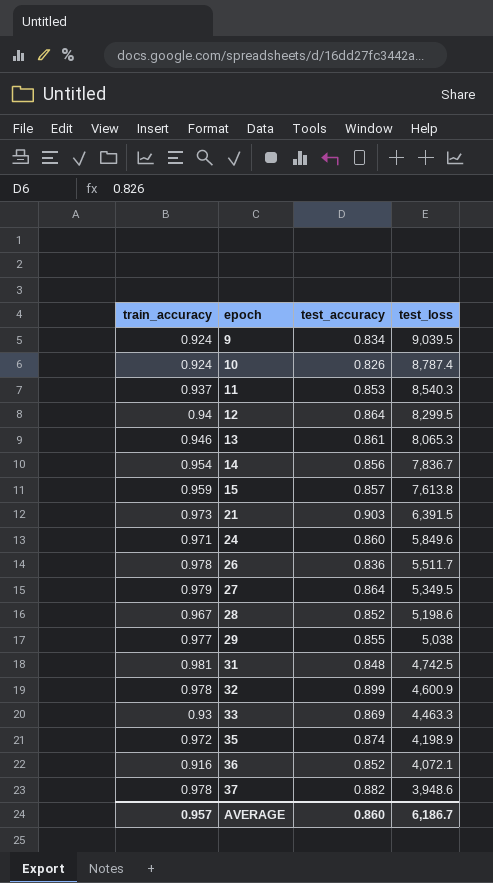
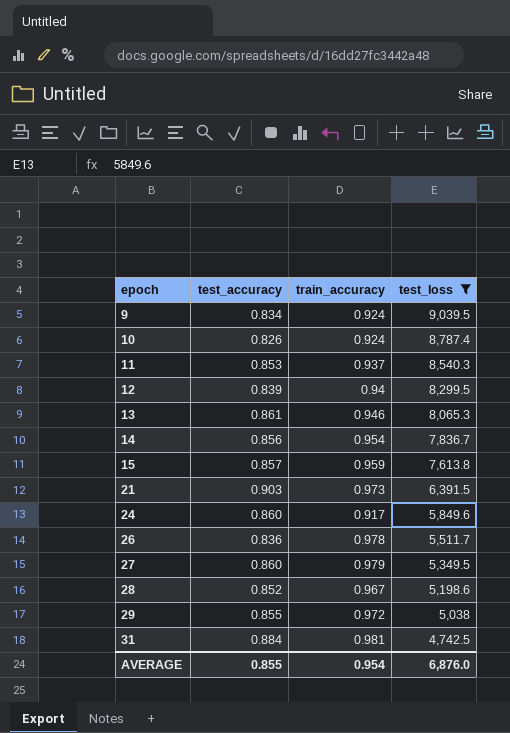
filter: none -> test_loss >= 4,742.5
column train_accuracy | position: 1 -> 3
12 | test_accuracy: 0.864 -> 0.839
24 | train_accuracy: 0.971 -> 0.917
27 | test_accuracy: 0.864 -> 0.860
29 | train_accuracy: 0.977 -> 0.972
31 | test_accuracy: 0.848 -> 0.884
AVERAGE | test_accuracy: 0.860 -> 0.855
AVERAGE | train_accuracy: 0.957 -> 0.954
AVERAGE | test_loss: 6,186.7 -> 6,876.0

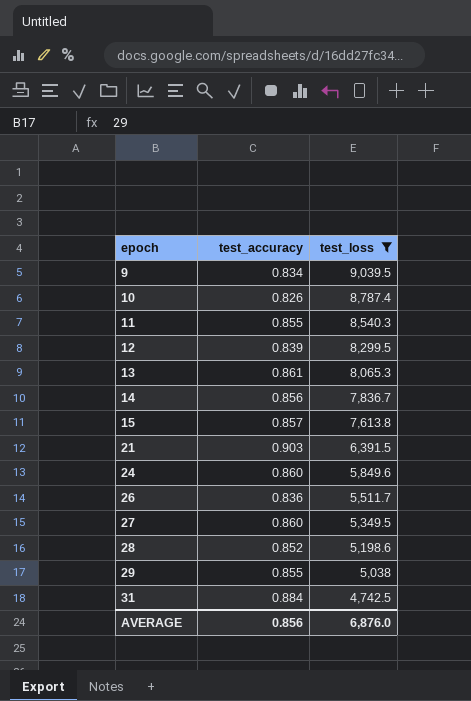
column train_accuracy | position: 3 -> none
11 | test_accuracy: 0.853 -> 0.855
AVERAGE | test_accuracy: 0.855 -> 0.856

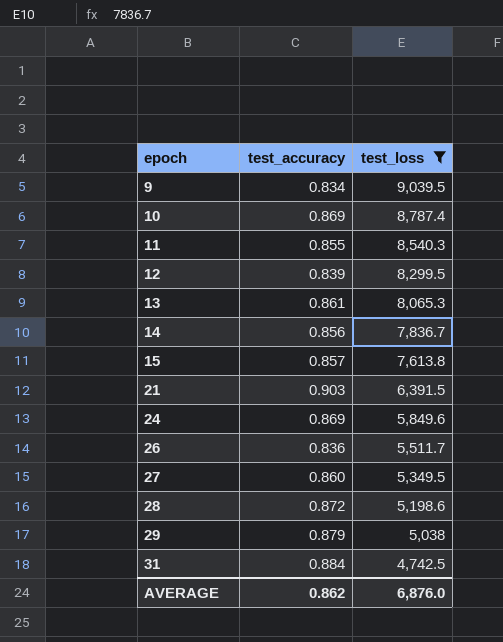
10 | test_accuracy: 0.826 -> 0.869
24 | test_accuracy: 0.860 -> 0.869
28 | test_accuracy: 0.852 -> 0.872
29 | test_accuracy: 0.855 -> 0.879
AVERAGE | test_accuracy: 0.856 -> 0.862

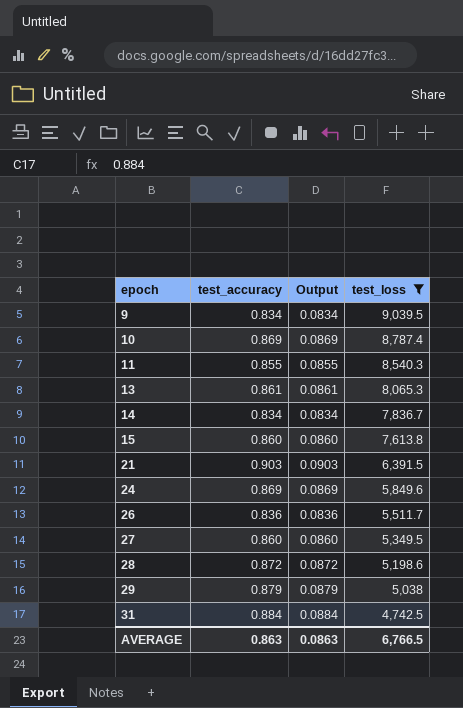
column Output | formula: none -> [test_accuracy] * 0.1
row 12: 0.839 | 8,299.5 -> none
14 | test_accuracy: 0.856 -> 0.834
15 | test_accuracy: 0.857 -> 0.860
AVERAGE | test_accuracy: 0.862 -> 0.863
AVERAGE | test_loss: 6,876.0 -> 6,766.5

